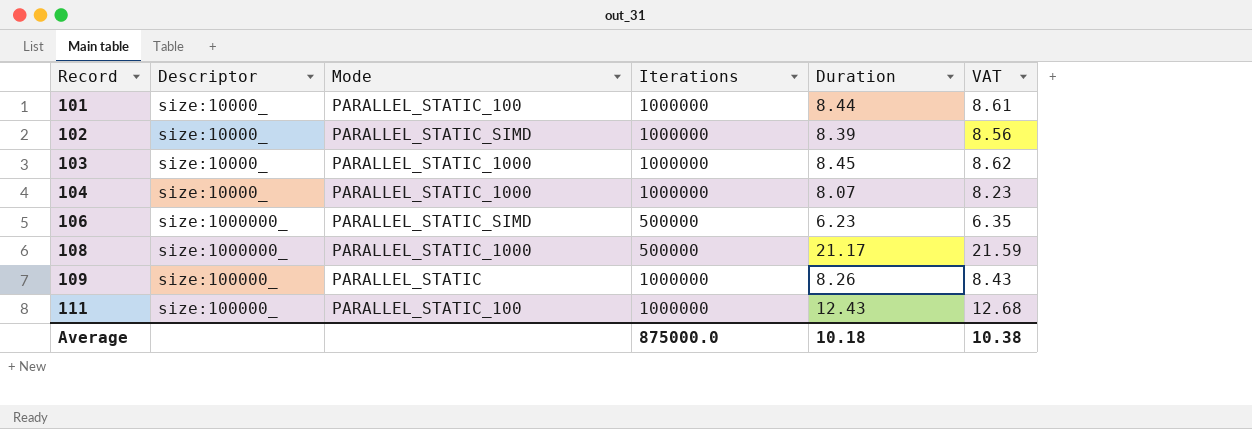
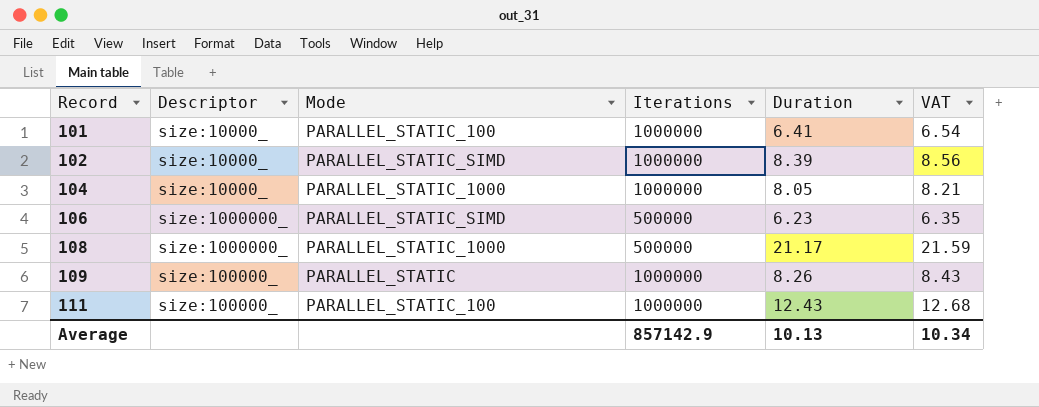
row 103: size:10000_ | PARALLEL_STATIC_1000 | 1000000 | 8.45 | 8.62 -> none
101 | Duration: 8.44 -> 6.41
101 | VAT: 8.61 -> 6.54
104 | Duration: 8.07 -> 8.05
104 | VAT: 8.23 -> 8.21
Average | Iterations: 875000.0 -> 857142.9
Average | Duration: 10.18 -> 10.13
Average | VAT: 10.38 -> 10.34

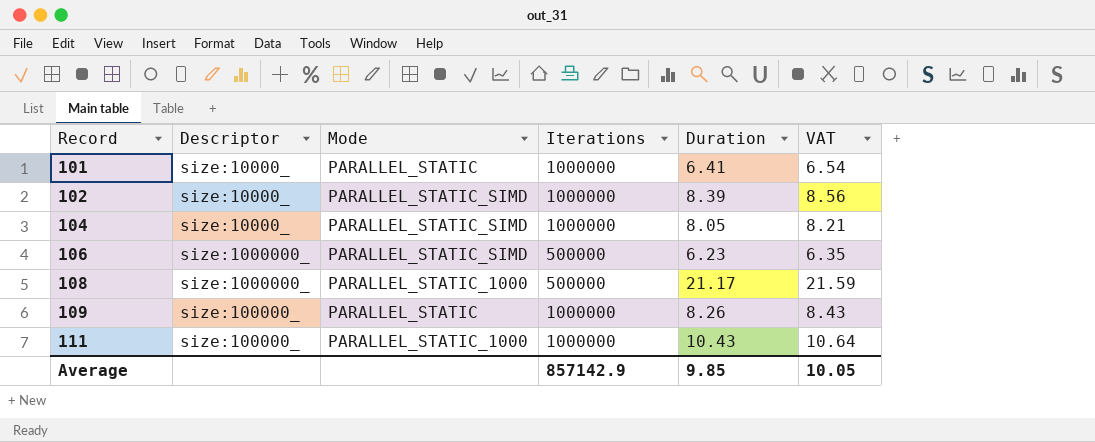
101 | Mode: PARALLEL_STATIC_100 -> PARALLEL_STATIC
104 | Mode: PARALLEL_STATIC_1000 -> PARALLEL_STATIC_SIMD
111 | Mode: PARALLEL_STATIC_100 -> PARALLEL_STATIC_1000
111 | Duration: 12.43 -> 10.43
111 | VAT: 12.68 -> 10.64
Average | Duration: 10.13 -> 9.85
Average | VAT: 10.34 -> 10.05

